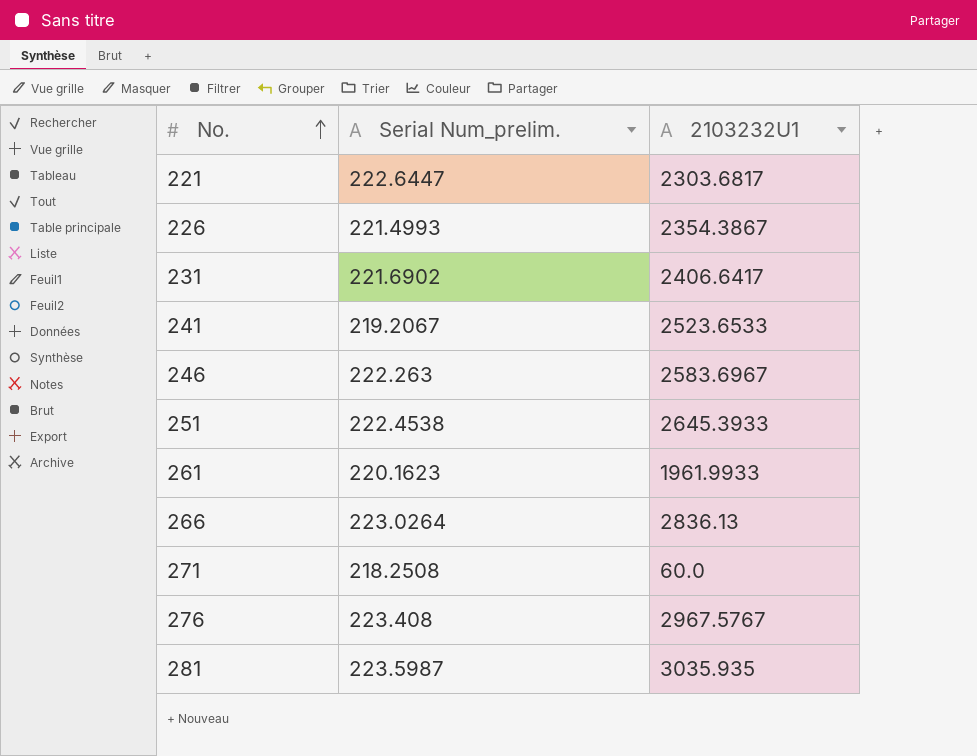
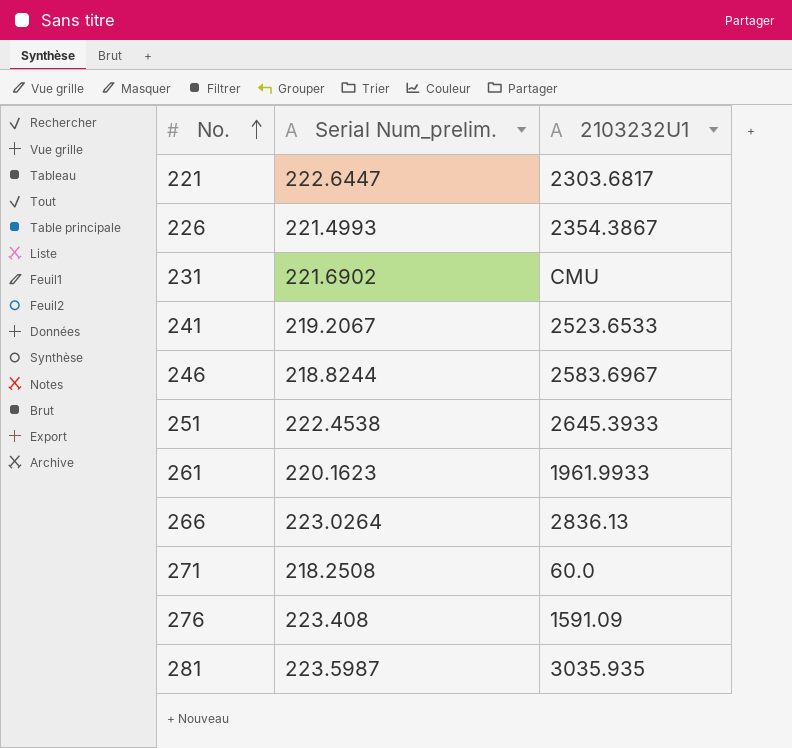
231 | 2103232U1: 2406.6417 -> CMU
246 | Serial Num_prelim.: 222.263 -> 218.8244
276 | 2103232U1: 2967.5767 -> 1591.09

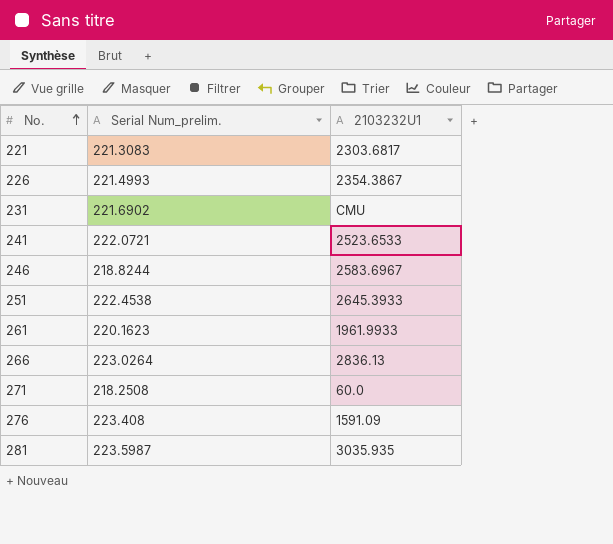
221 | Serial Num_prelim.: 222.6447 -> 221.3083
241 | Serial Num_prelim.: 219.2067 -> 222.0721

